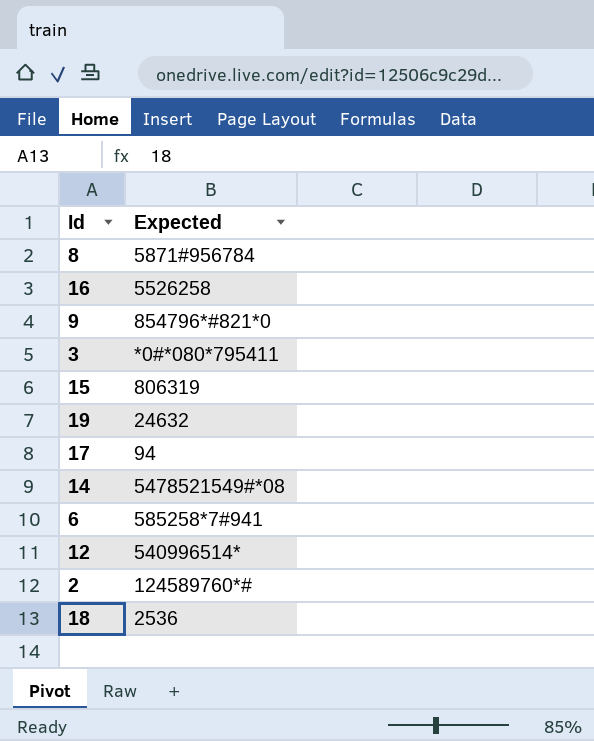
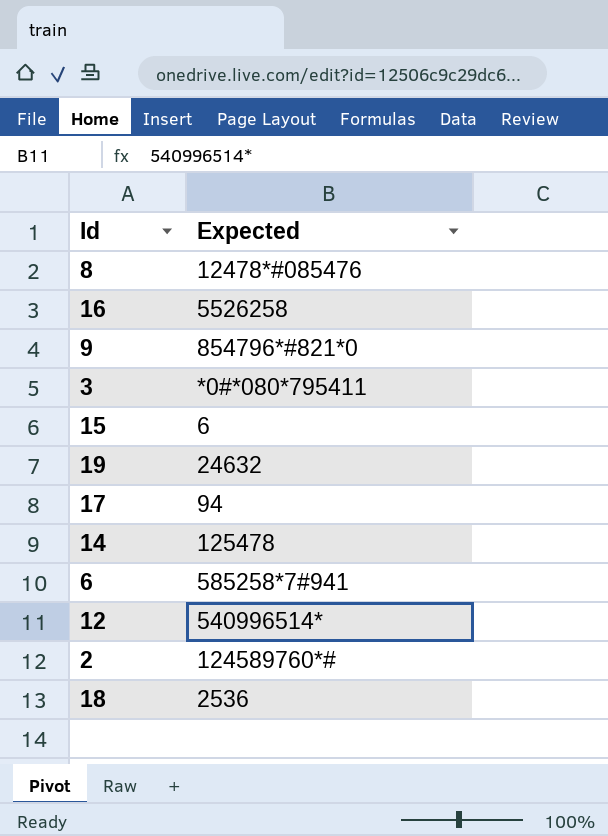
8 | Expected: 5871#956784 -> 12478*#085476
15 | Expected: 806319 -> 6
14 | Expected: 5478521549#*08 -> 125478

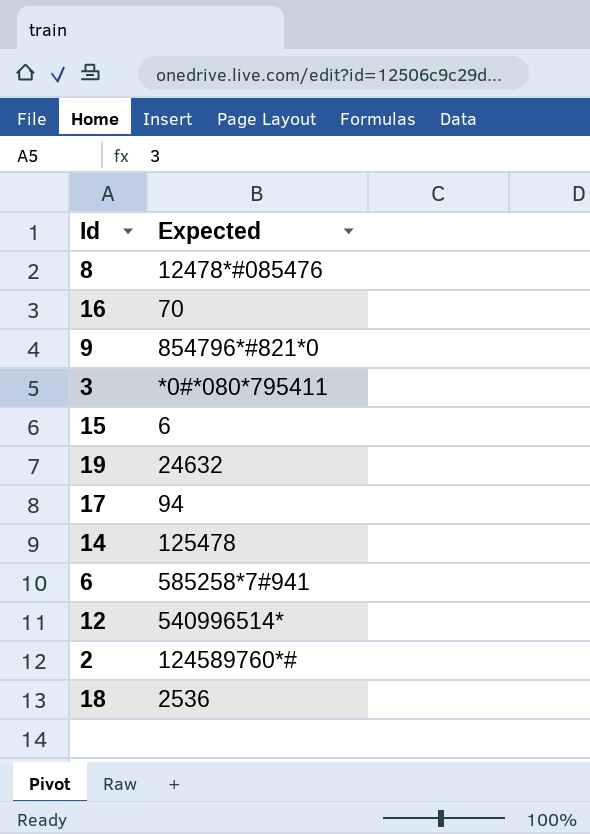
16 | Expected: 5526258 -> 70

